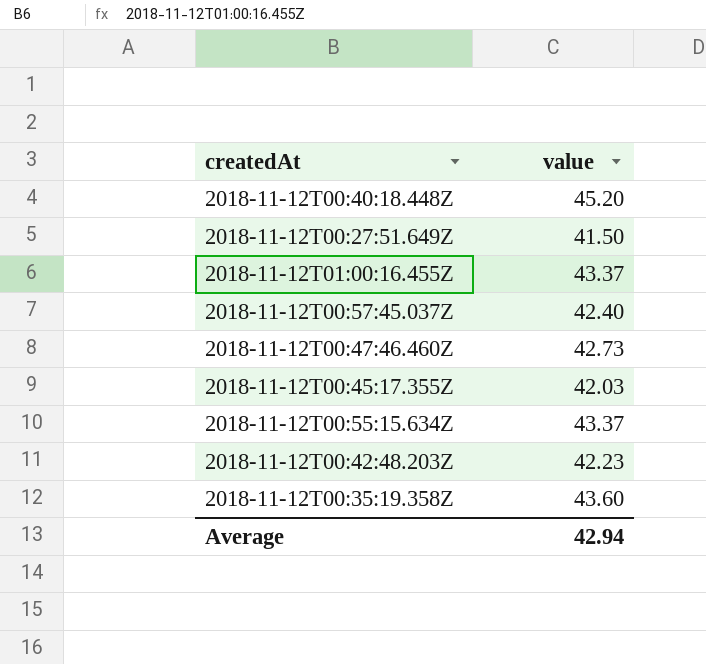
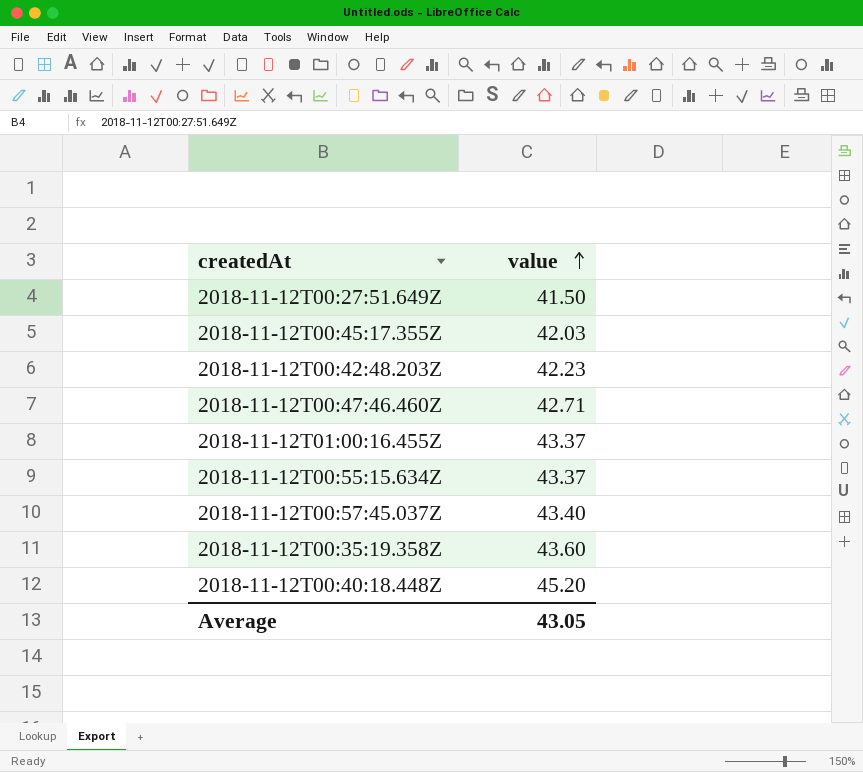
row order: none -> value ascending
2018-11-12T00:47:46.460Z | value: 42.73 -> 42.71
2018-11-12T00:57:45.037Z | value: 42.40 -> 43.40
Average | value: 42.94 -> 43.05

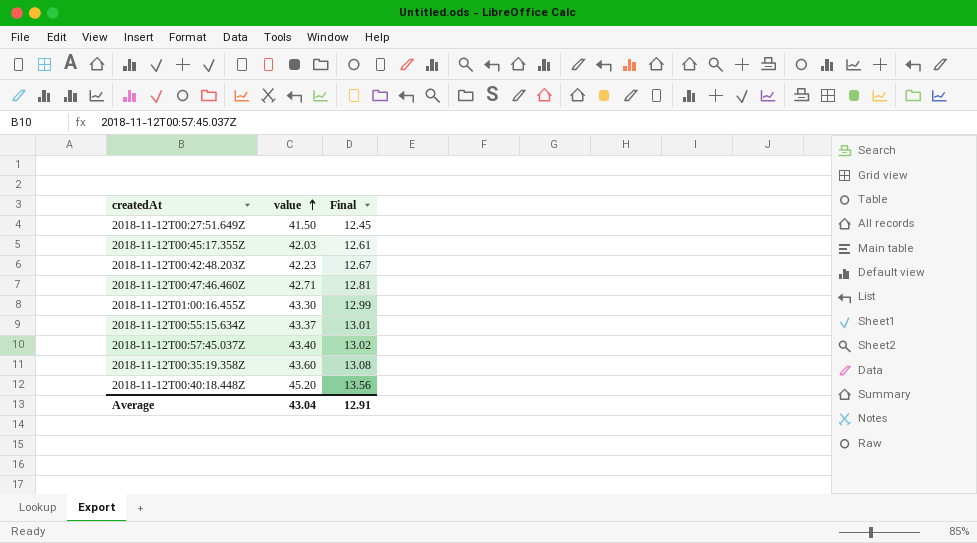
column Final | formula: none -> [value] * 0.3
2018-11-12T01:00:16.455Z | value: 43.37 -> 43.30
Average | value: 43.05 -> 43.04

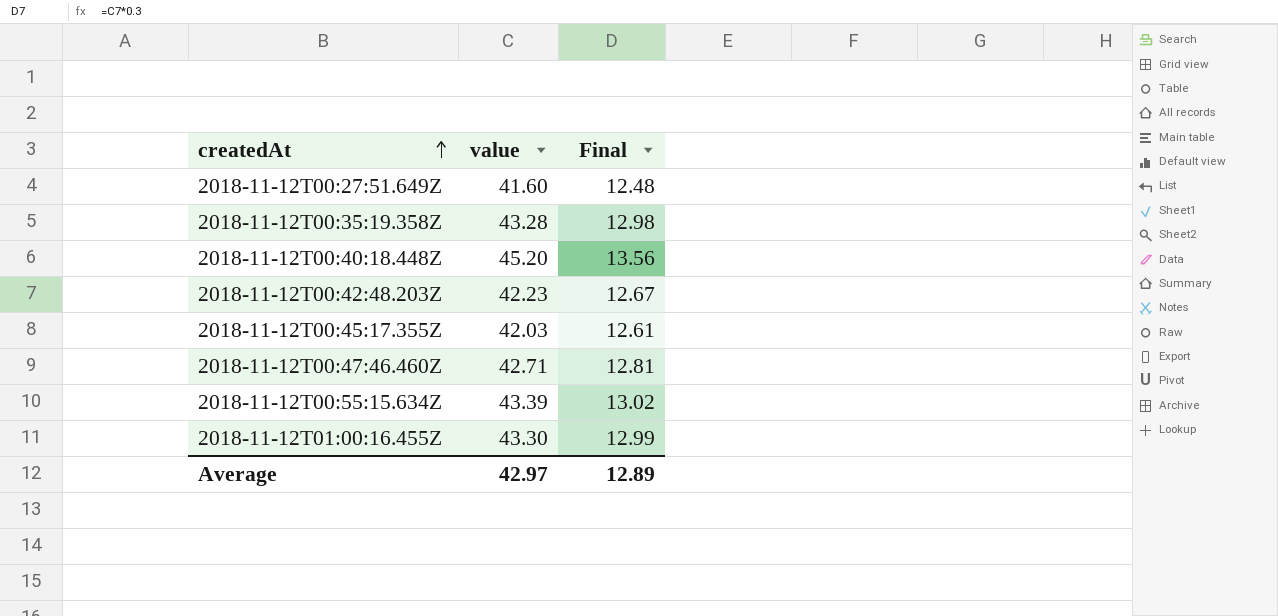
row order: value ascending -> createdAt ascending
row 2018-11-12T00:57:45.037Z: 43.40 | 13.02 -> none
2018-11-12T00:27:51.649Z | value: 41.50 -> 41.60
2018-11-12T00:27:51.649Z | Final: 12.45 -> 12.48
2018-11-12T00:35:19.358Z | value: 43.60 -> 43.28
2018-11-12T00:35:19.358Z | Final: 13.08 -> 12.98
2018-11-12T00:55:15.634Z | value: 43.37 -> 43.39
2018-11-12T00:55:15.634Z | Final: 13.01 -> 13.02
Average | value: 43.04 -> 42.97
Average | Final: 12.91 -> 12.89

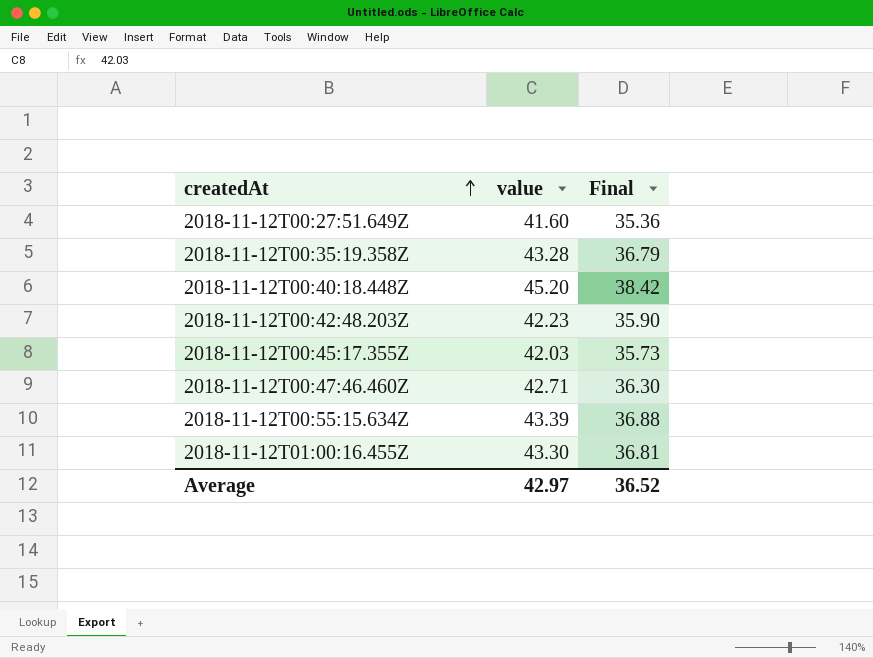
column Final | formula: [value] * 0.3 -> [value] * 0.85
Average | Final: 12.89 -> 36.52

